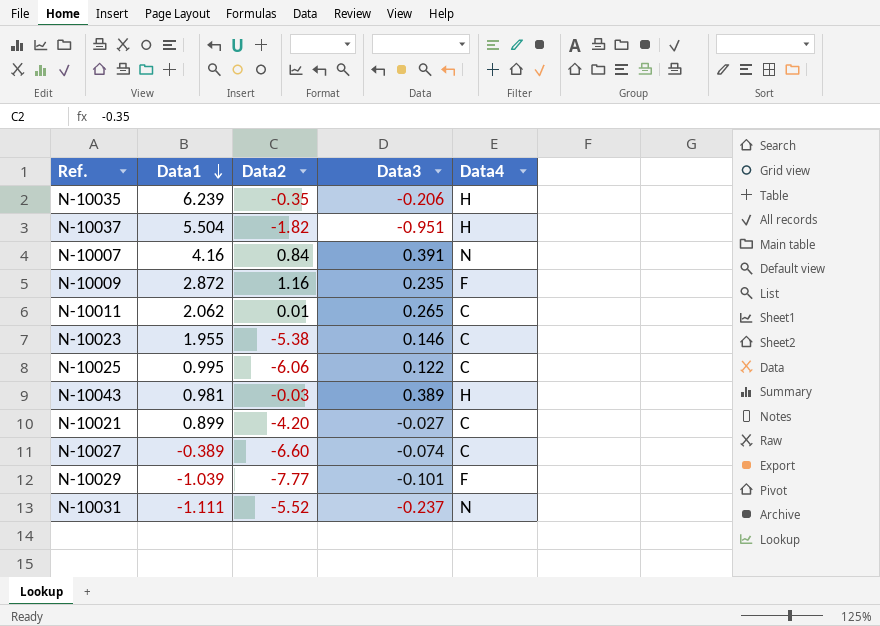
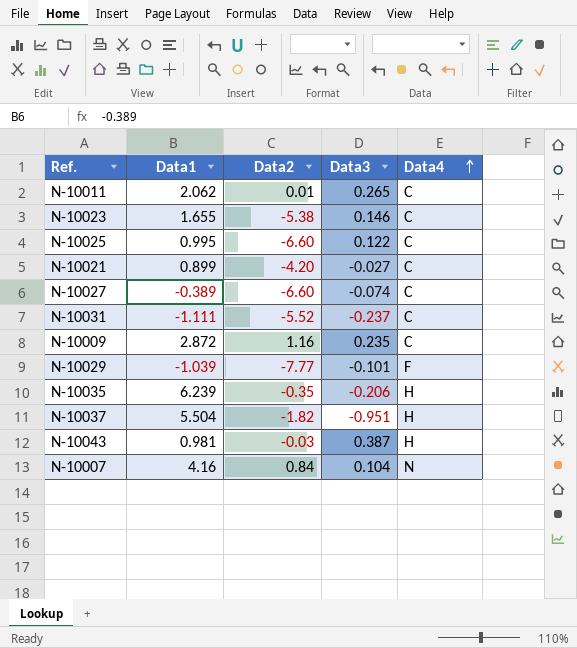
row order: Data1 descending -> Data4 ascending
N-10023 | Data1: 1.955 -> 1.655
N-10025 | Data2: -6.06 -> -6.60
N-10031 | Data4: N -> C
N-10009 | Data4: F -> C
N-10043 | Data3: 0.389 -> 0.387
N-10007 | Data3: 0.391 -> 0.104

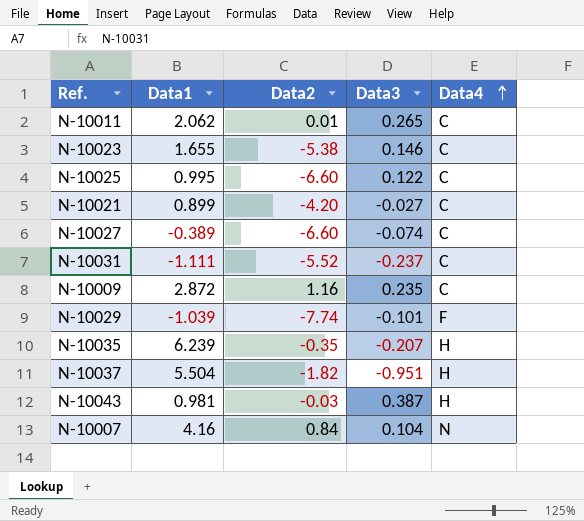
N-10029 | Data2: -7.77 -> -7.74
N-10035 | Data3: -0.206 -> -0.207

